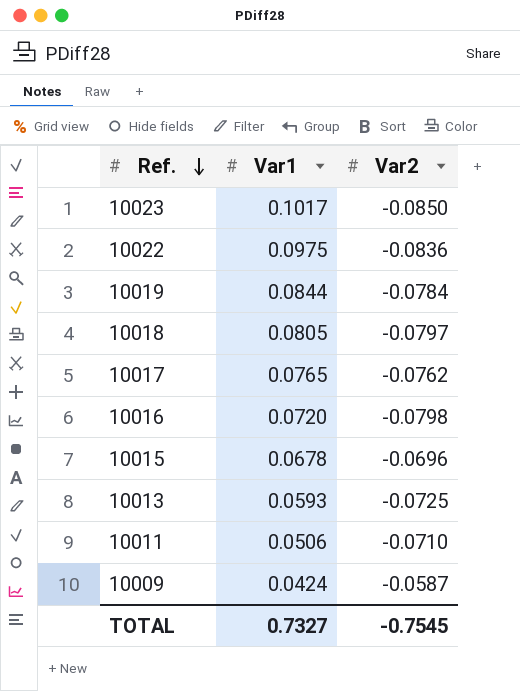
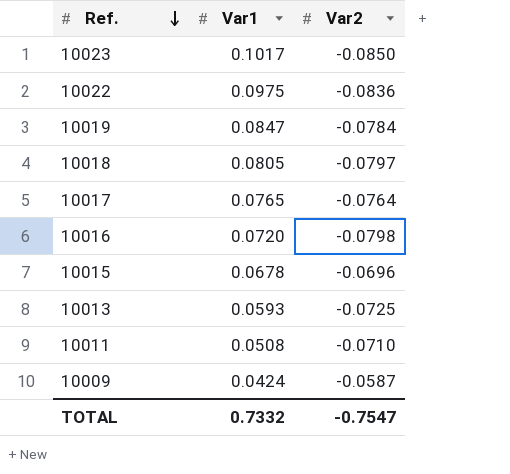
10019 | Var1: 0.0844 -> 0.0847
10017 | Var2: -0.0762 -> -0.0764
10011 | Var1: 0.0506 -> 0.0508
TOTAL | Var1: 0.7327 -> 0.7332
TOTAL | Var2: -0.7545 -> -0.7547

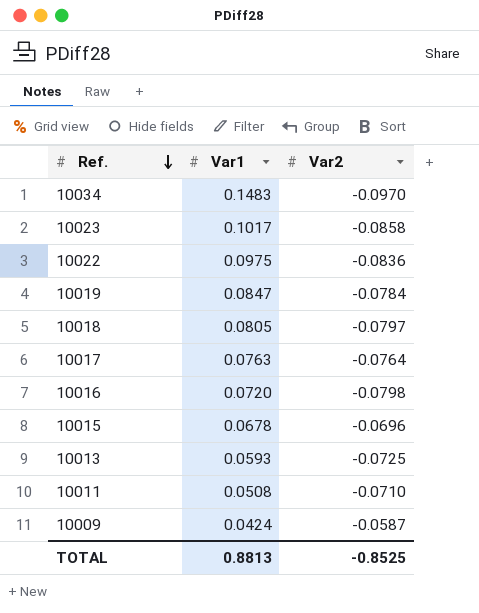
row 10034: none -> 0.1483 | -0.0970
10023 | Var2: -0.0850 -> -0.0858
10017 | Var1: 0.0765 -> 0.0763
TOTAL | Var1: 0.7332 -> 0.8813
TOTAL | Var2: -0.7547 -> -0.8525

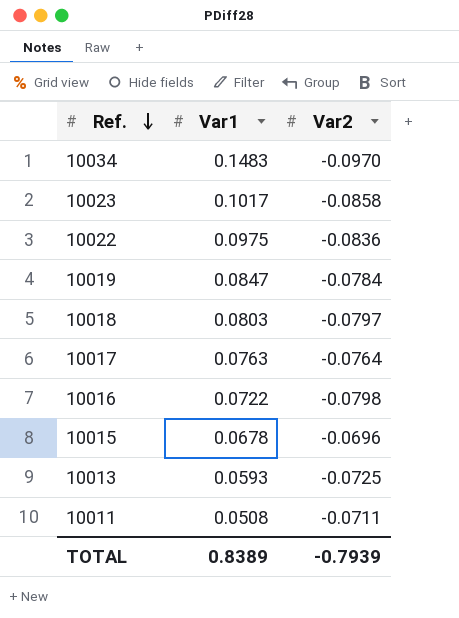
row 10009: 0.0424 | -0.0587 -> none
10018 | Var1: 0.0805 -> 0.0803
10016 | Var1: 0.0720 -> 0.0722
10011 | Var2: -0.0710 -> -0.0711
TOTAL | Var1: 0.8813 -> 0.8389
TOTAL | Var2: -0.8525 -> -0.7939

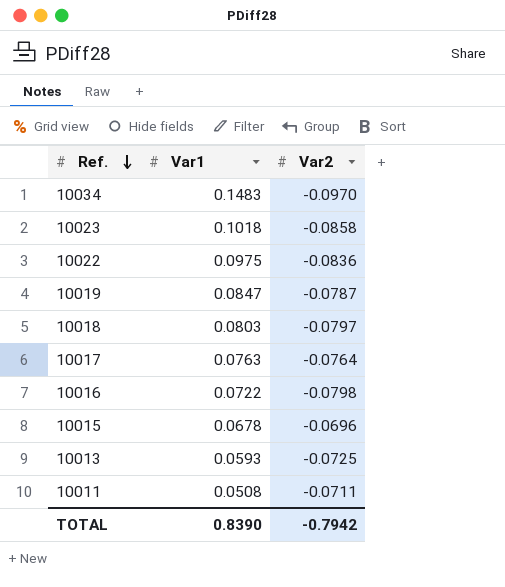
10023 | Var1: 0.1017 -> 0.1018
10019 | Var2: -0.0784 -> -0.0787
TOTAL | Var1: 0.8389 -> 0.8390
TOTAL | Var2: -0.7939 -> -0.7942

